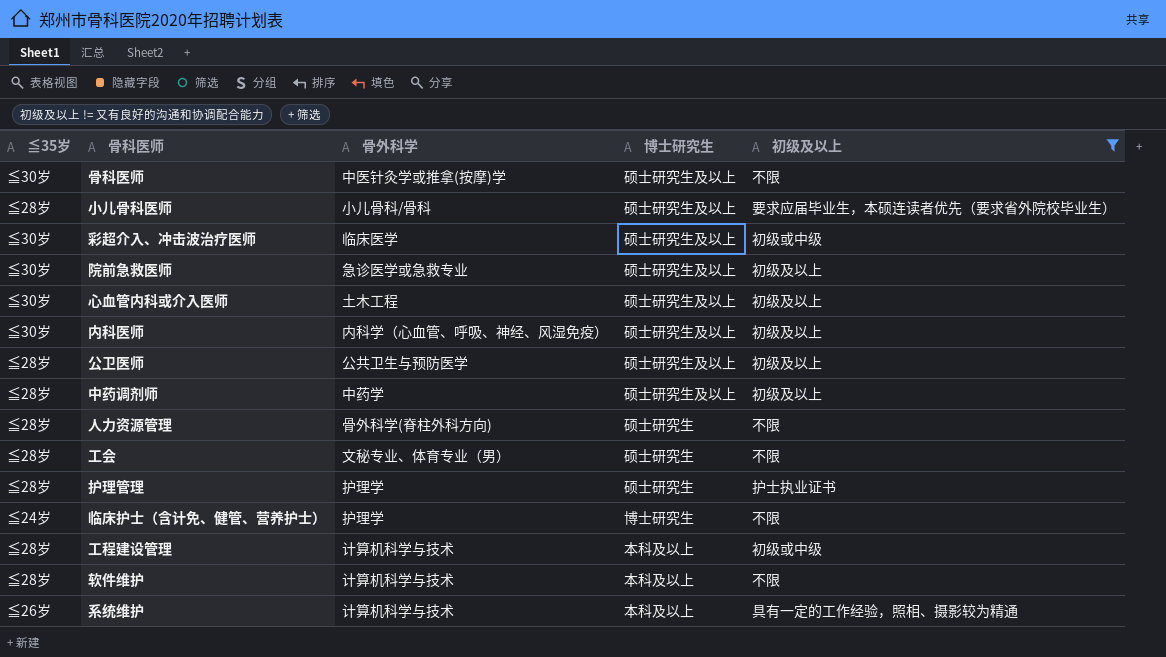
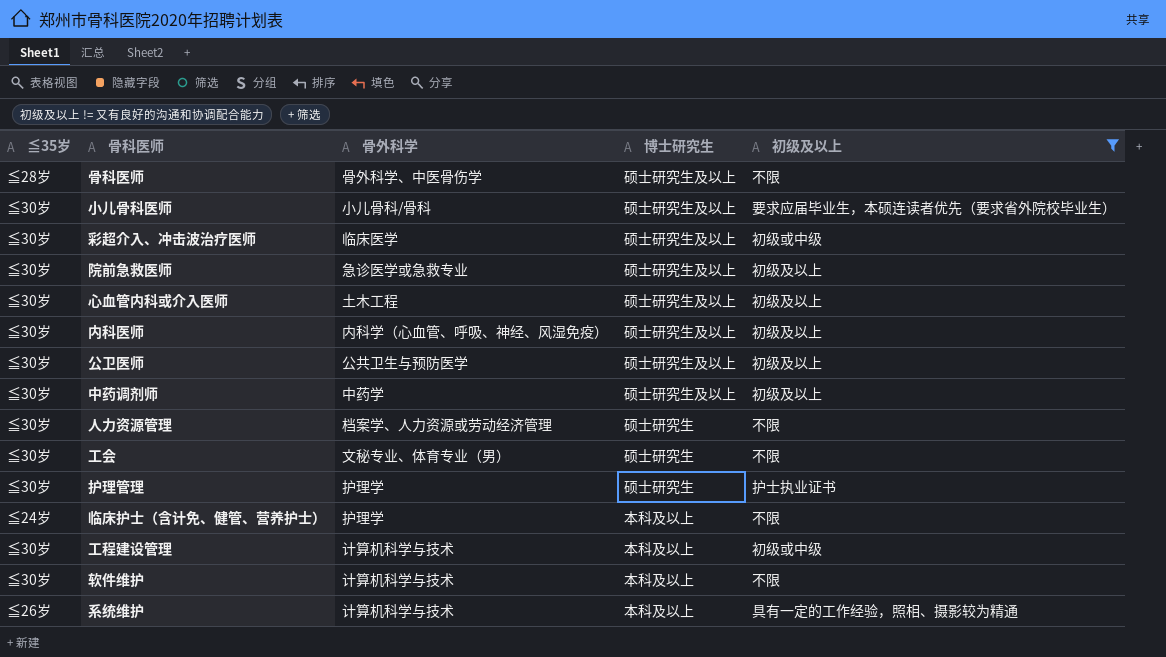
骨科医师 | ≦35岁: ≦30岁 -> ≦28岁
骨科医师 | 骨外科学: 中医针灸学或推拿(按摩)学 -> 骨外科学、中医骨伤学
小儿骨科医师 | ≦35岁: ≦28岁 -> ≦30岁
公卫医师 | ≦35岁: ≦28岁 -> ≦30岁
中药调剂师 | ≦35岁: ≦28岁 -> ≦30岁
人力资源管理 | ≦35岁: ≦28岁 -> ≦30岁
人力资源管理 | 骨外科学: 骨外科学(脊柱外科方向) -> 档案学、人力资源或劳动经济管理
工会 | ≦35岁: ≦28岁 -> ≦30岁
护理管理 | ≦35岁: ≦28岁 -> ≦30岁
临床护士（含计免、健管、营养护士） | 博士研究生: 博士研究生 -> 本科及以上
工程建设管理 | ≦35岁: ≦28岁 -> ≦30岁
软件维护 | ≦35岁: ≦28岁 -> ≦30岁

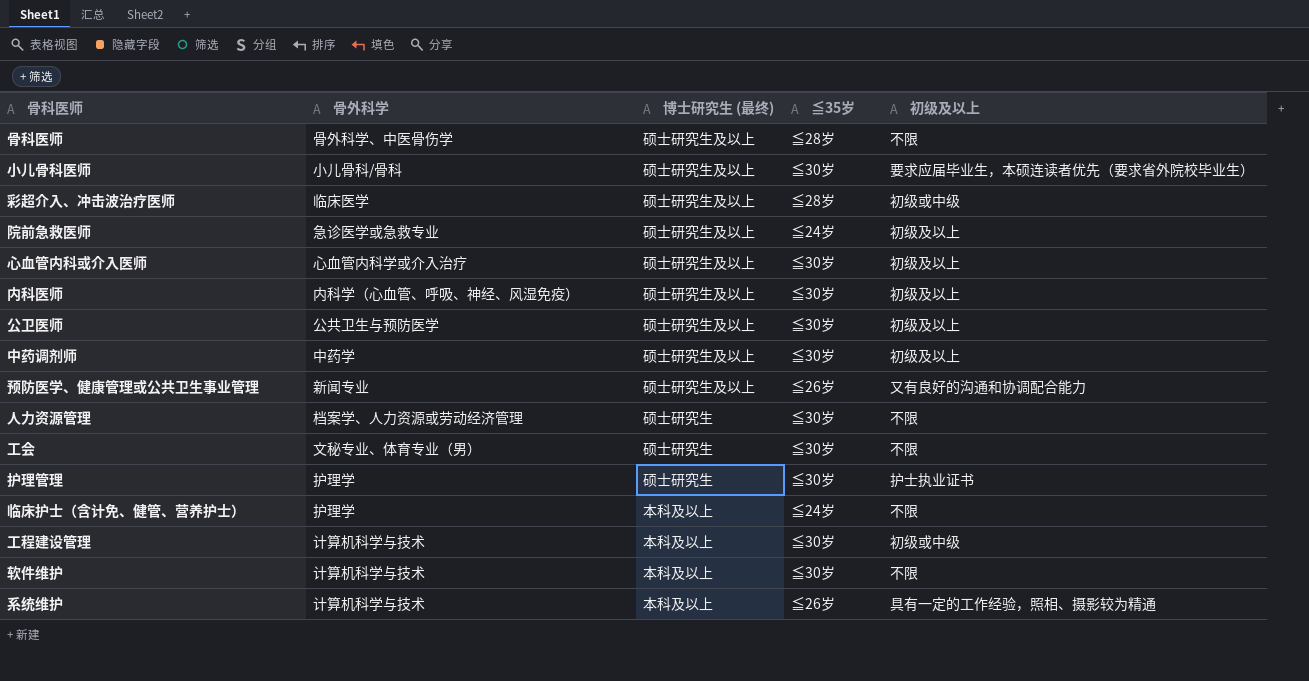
filter: 初级及以上 != 又有良好的沟通和协调配合能力 -> none
column name: 博士研究生 -> 博士研究生 (最终)
column ≦35岁 | position: 1 -> 4
彩超介入、冲击波治疗医师 | ≦35岁: ≦30岁 -> ≦28岁
院前急救医师 | ≦35岁: ≦30岁 -> ≦24岁
心血管内科或介入医师 | 骨外科学: 土木工程 -> 心血管内科学或介入治疗

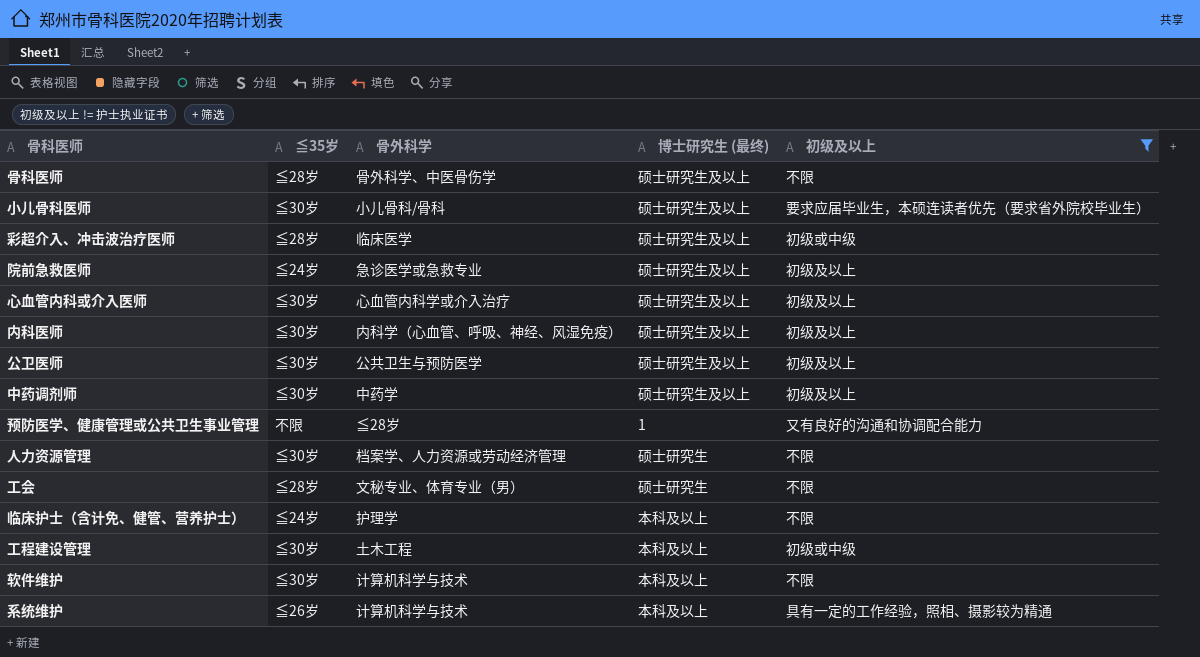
filter: none -> 初级及以上 != 护士执业证书
column ≦35岁 | position: 4 -> 2
预防医学、健康管理或公共卫生事业管理 | ≦35岁: ≦26岁 -> 不限
预防医学、健康管理或公共卫生事业管理 | 骨外科学: 新闻专业 -> ≦28岁
预防医学、健康管理或公共卫生事业管理 | 博士研究生 (最终): 硕士研究生及以上 -> 1
工会 | ≦35岁: ≦30岁 -> ≦28岁
工程建设管理 | 骨外科学: 计算机科学与技术 -> 土木工程

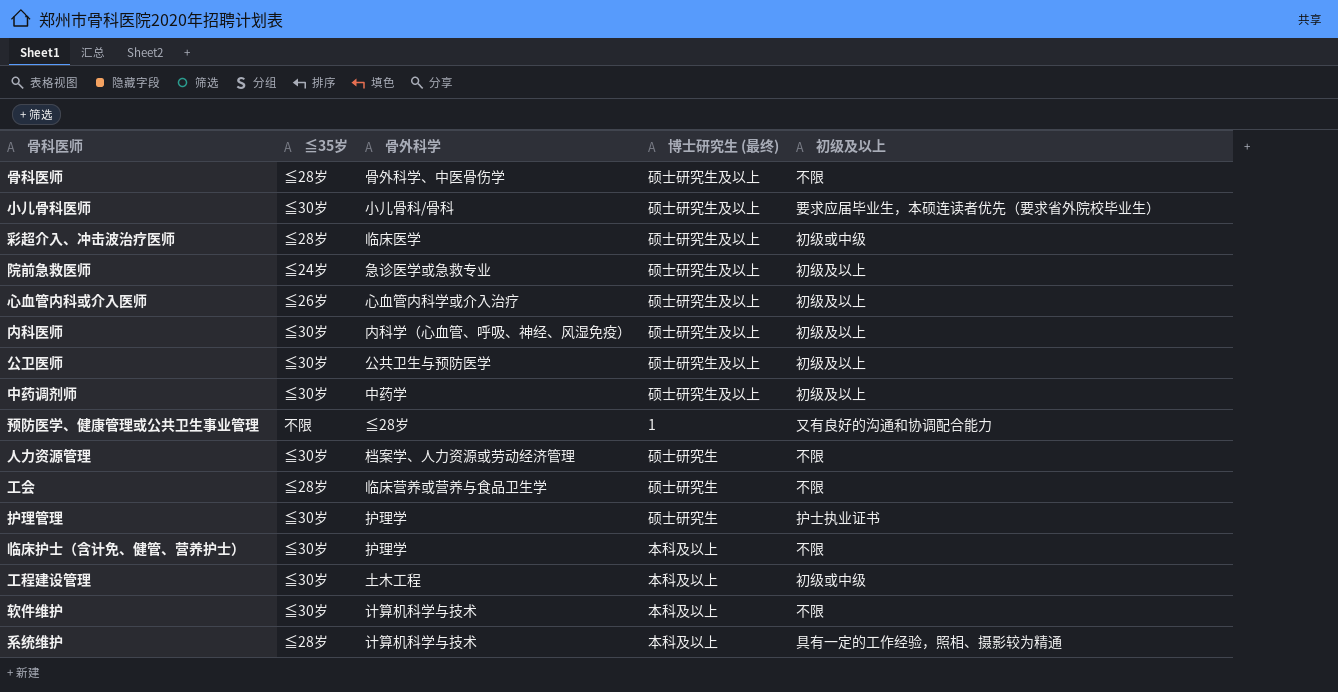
filter: 初级及以上 != 护士执业证书 -> none
心血管内科或介入医师 | ≦35岁: ≦30岁 -> ≦26岁
工会 | 骨外科学: 文秘专业、体育专业（男） -> 临床营养或营养与食品卫生学
临床护士（含计免、健管、营养护士） | ≦35岁: ≦24岁 -> ≦30岁
系统维护 | ≦35岁: ≦26岁 -> ≦28岁

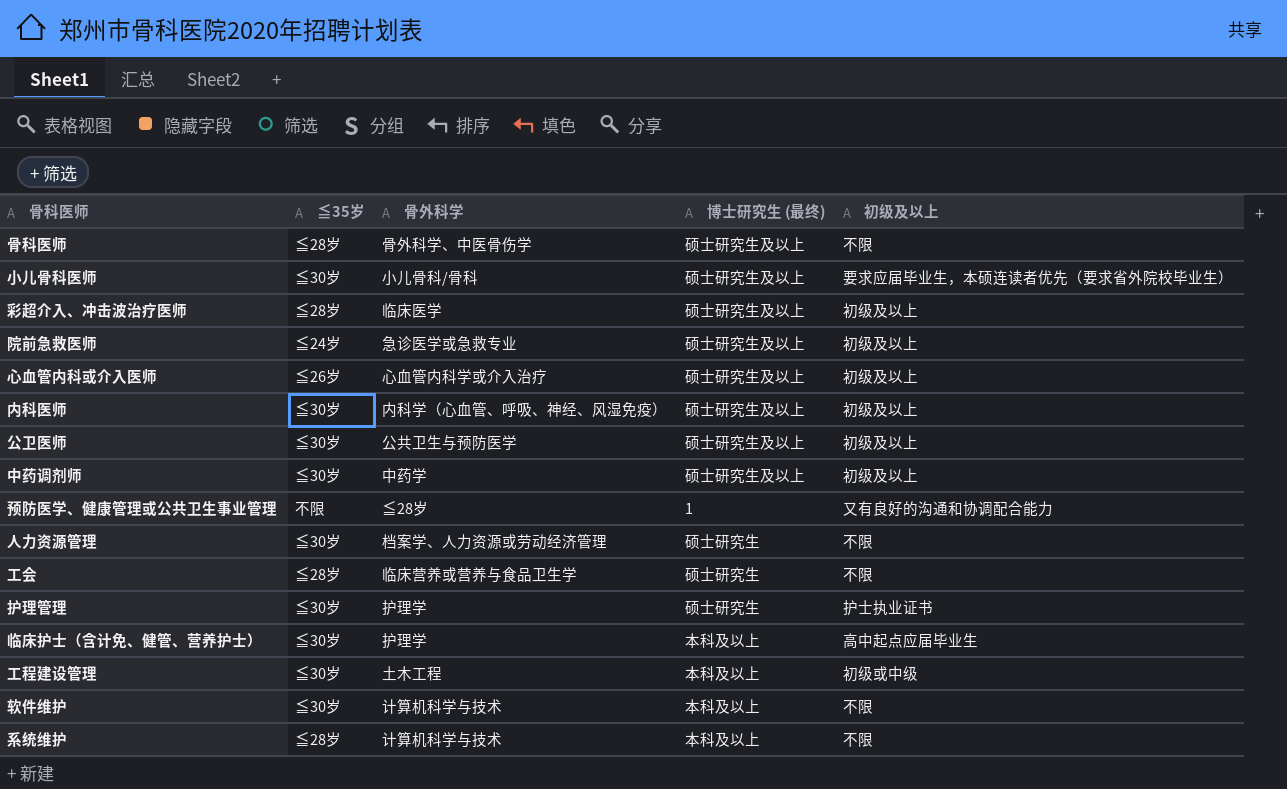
彩超介入、冲击波治疗医师 | 初级及以上: 初级或中级 -> 初级及以上
临床护士（含计免、健管、营养护士） | 初级及以上: 不限 -> 高中起点应届毕业生
系统维护 | 初级及以上: 具有一定的工作经验，照相、摄影较为精通 -> 不限

